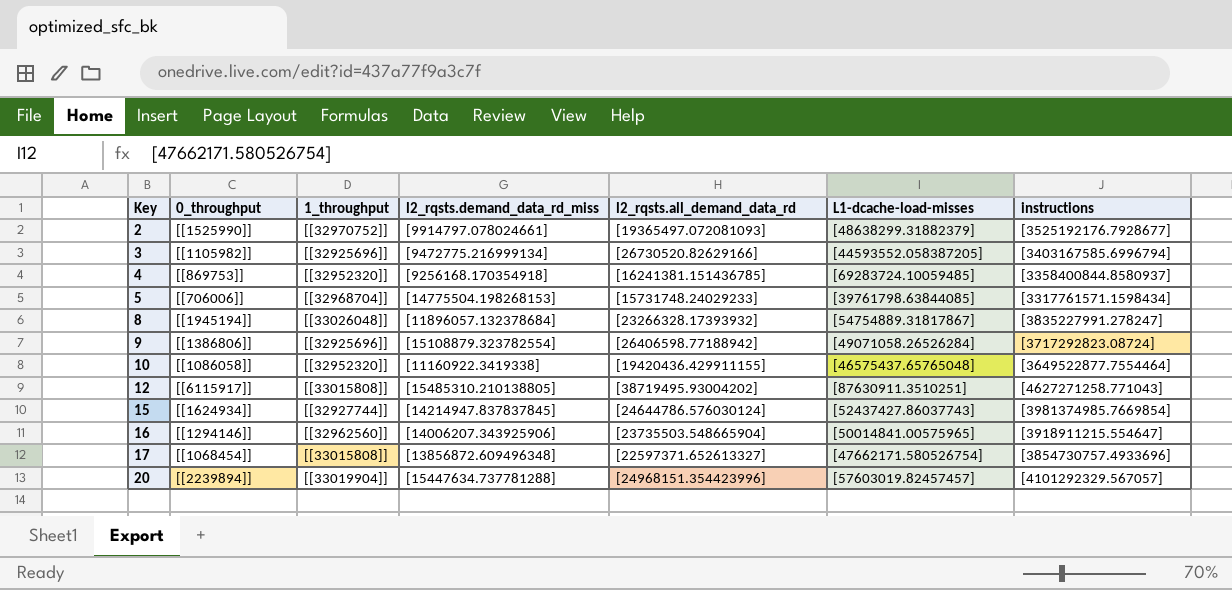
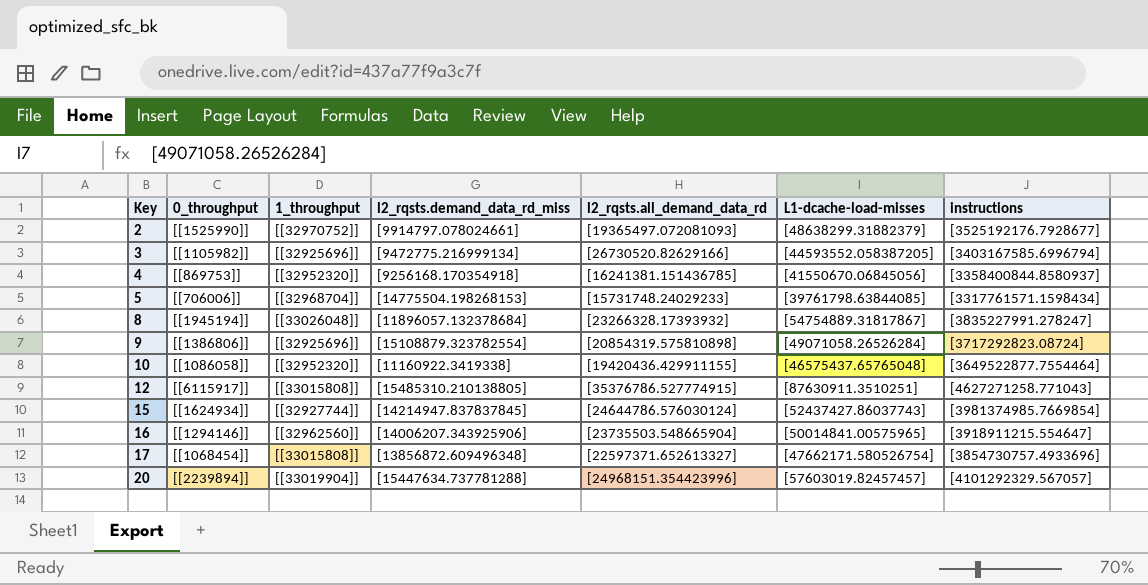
4 | L1-dcache-load-misses: [69283724.10059485] -> [41550670.06845056]
9 | l2_rqsts.all_demand_data_rd: [26406598.77188942] -> [20854319.575810898]
12 | l2_rqsts.all_demand_data_rd: [38719495.93004202] -> [35376786.527774915]

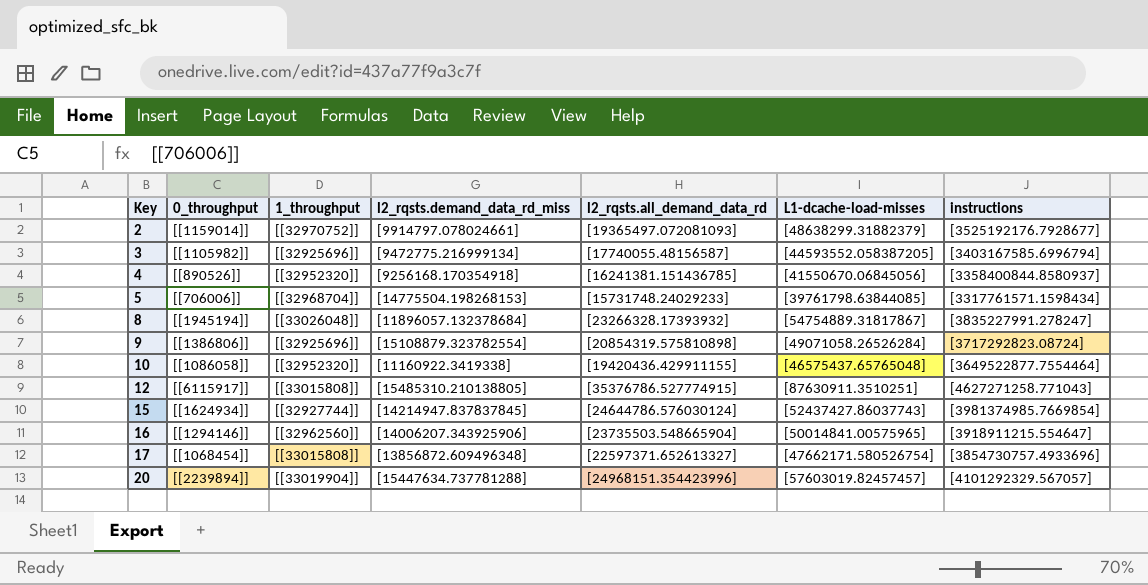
2 | 0_throughput: [[1525990]] -> [[1159014]]
3 | l2_rqsts.all_demand_data_rd: [26730520.82629166] -> [17740055.48156587]
4 | 0_throughput: [[869753]] -> [[890526]]

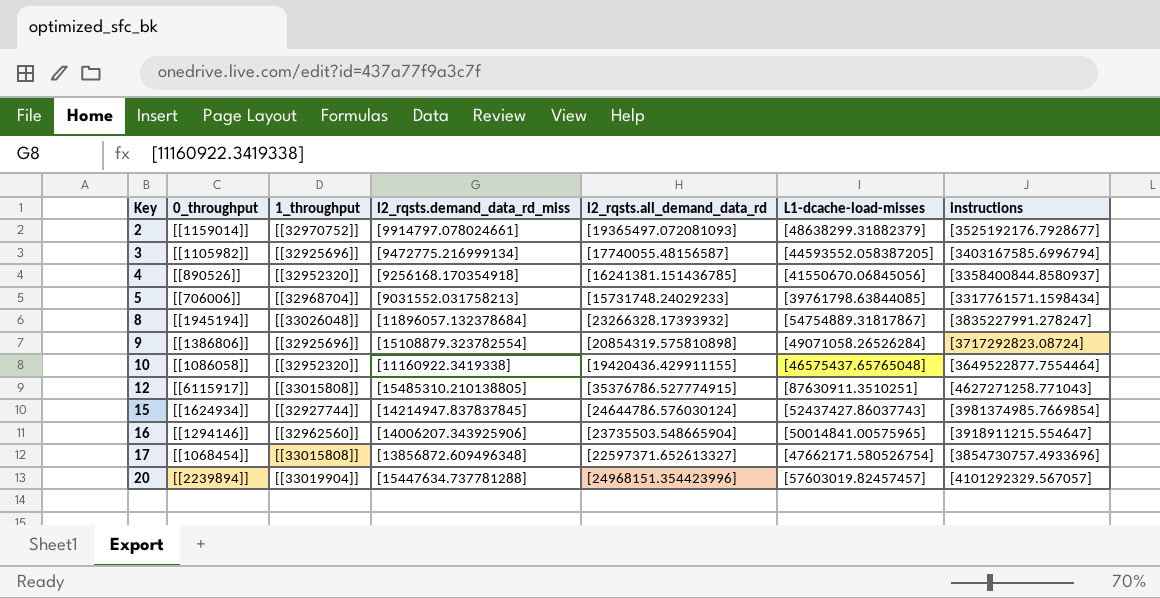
5 | l2_rqsts.demand_data_rd_miss: [14775504.198268153] -> [9031552.031758213]

